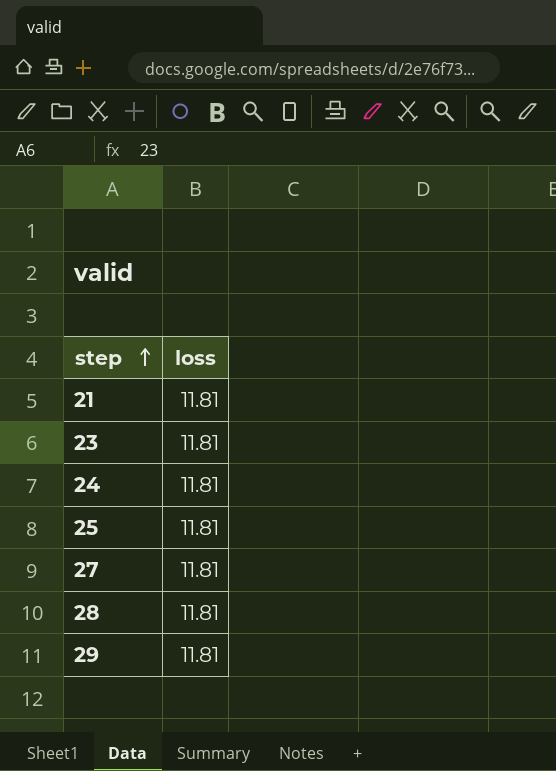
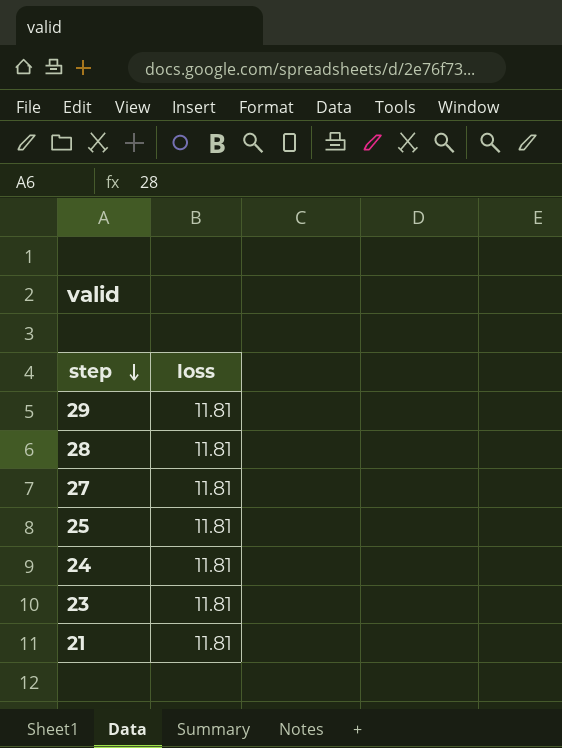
row order: step ascending -> step descending

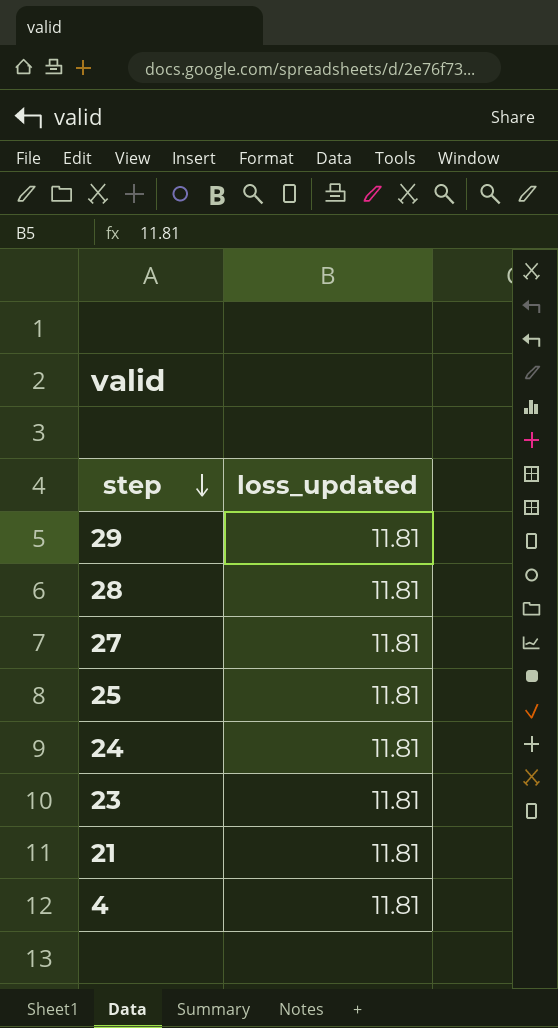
column name: loss -> loss_updated
row 4: none -> 11.81

